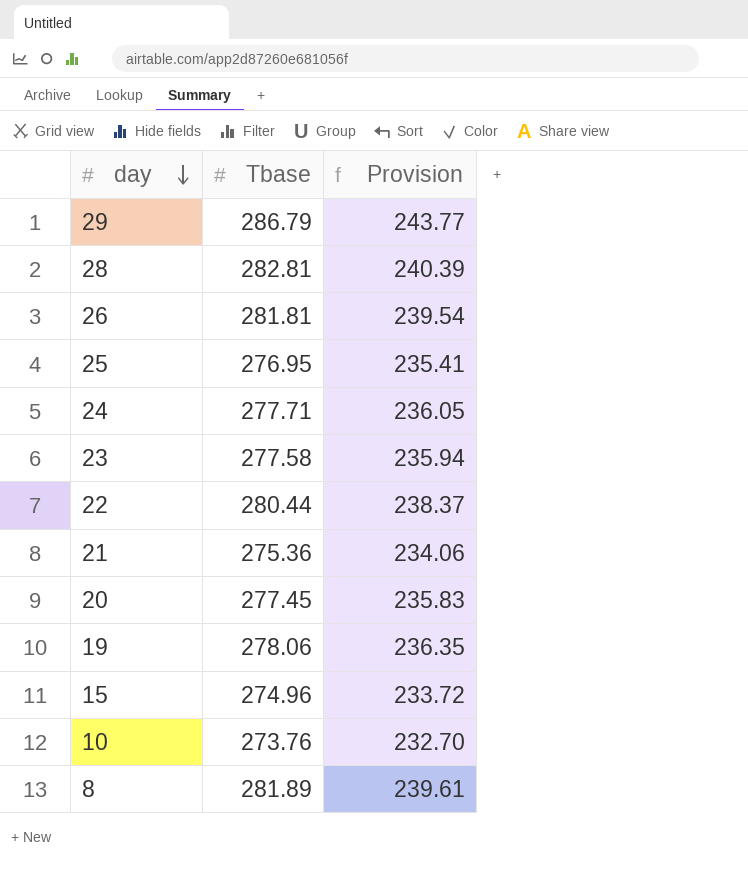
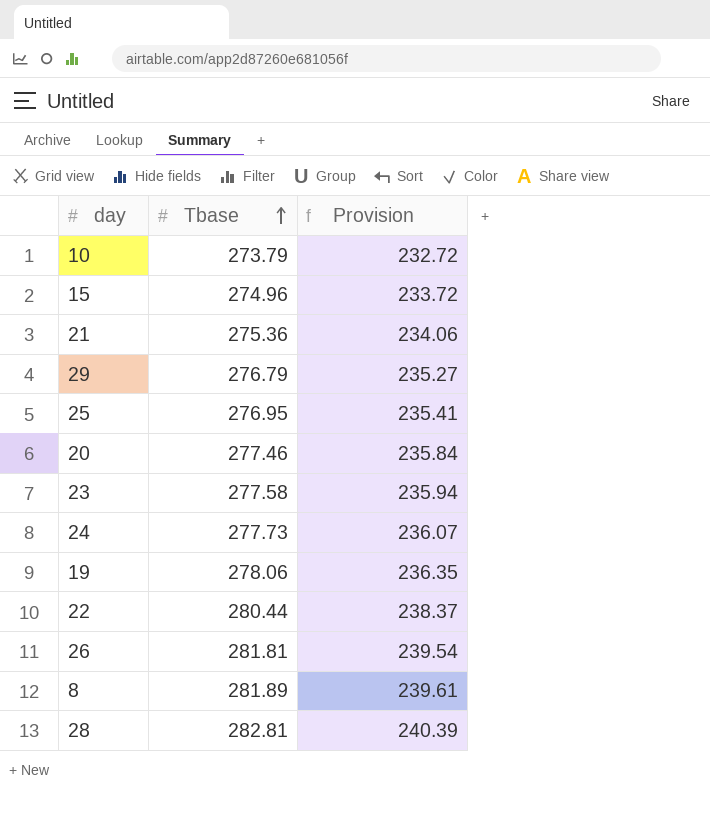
row order: day descending -> Tbase ascending
10 | Tbase: 273.76 -> 273.79
10 | Provision: 232.70 -> 232.72
29 | Tbase: 286.79 -> 276.79
29 | Provision: 243.77 -> 235.27
20 | Tbase: 277.45 -> 277.46
20 | Provision: 235.83 -> 235.84
24 | Tbase: 277.71 -> 277.73
24 | Provision: 236.05 -> 236.07

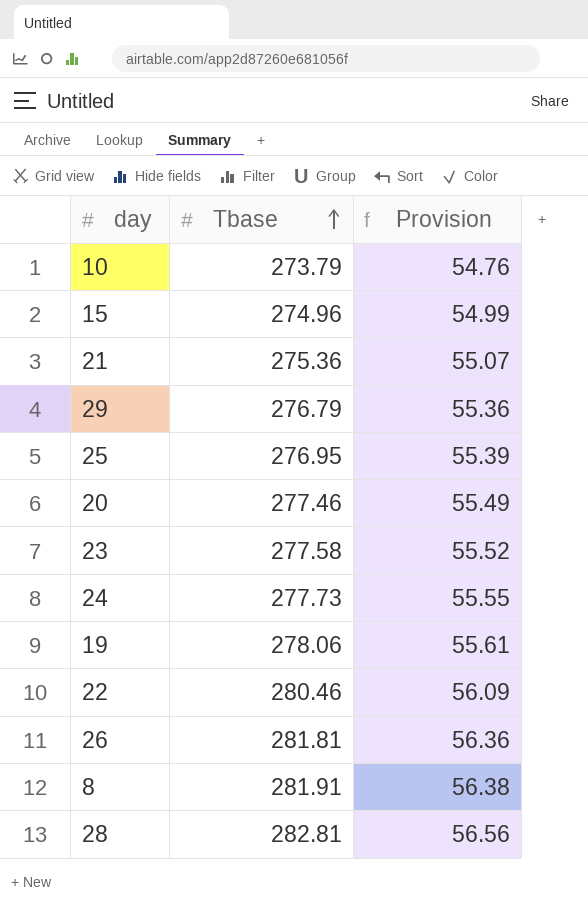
column Provision | formula: [Tbase] * 0.85 -> [Tbase] * 0.2
22 | Tbase: 280.44 -> 280.46
8 | Tbase: 281.89 -> 281.91

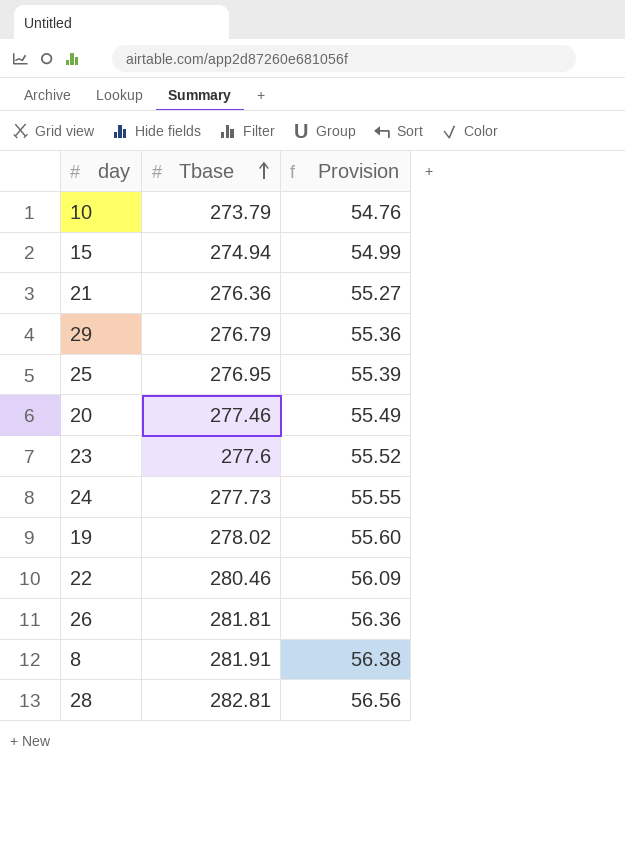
15 | Tbase: 274.96 -> 274.94
21 | Tbase: 275.36 -> 276.36
21 | Provision: 55.07 -> 55.27
23 | Tbase: 277.58 -> 277.6
19 | Tbase: 278.06 -> 278.02
19 | Provision: 55.61 -> 55.60

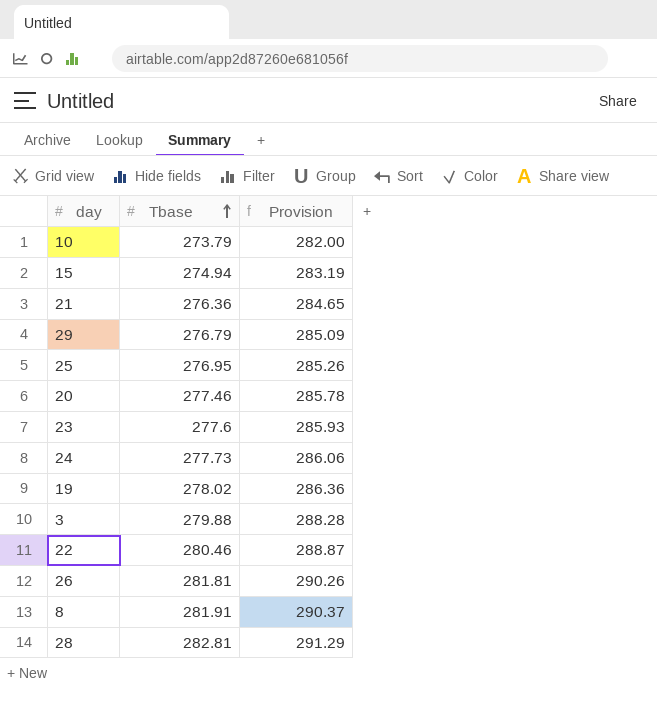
column Provision | formula: [Tbase] * 0.2 -> [Tbase] * 1.03
row 3: none -> 279.88 | 288.28

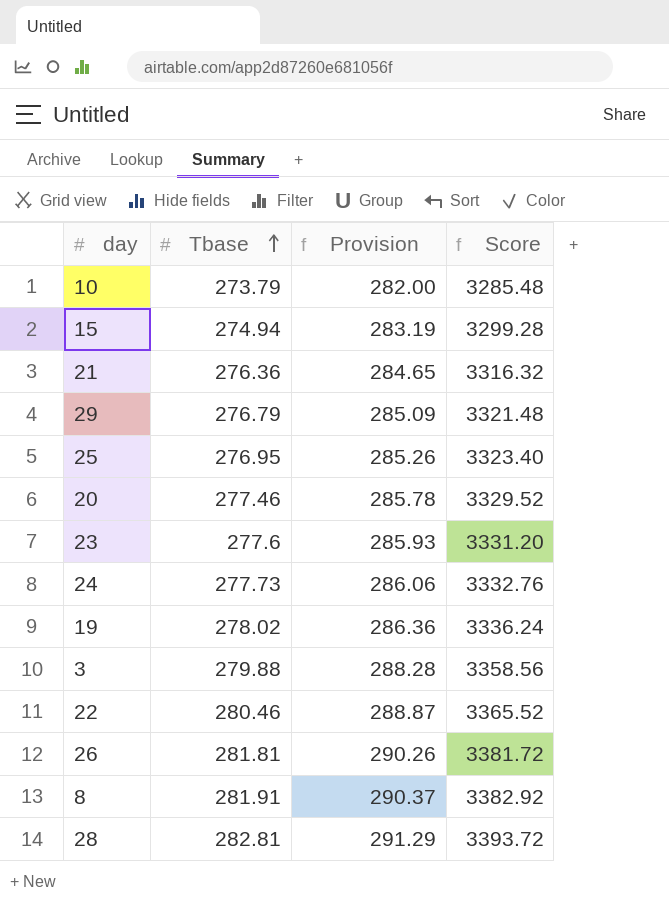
column Score | formula: none -> [Tbase] * 12

